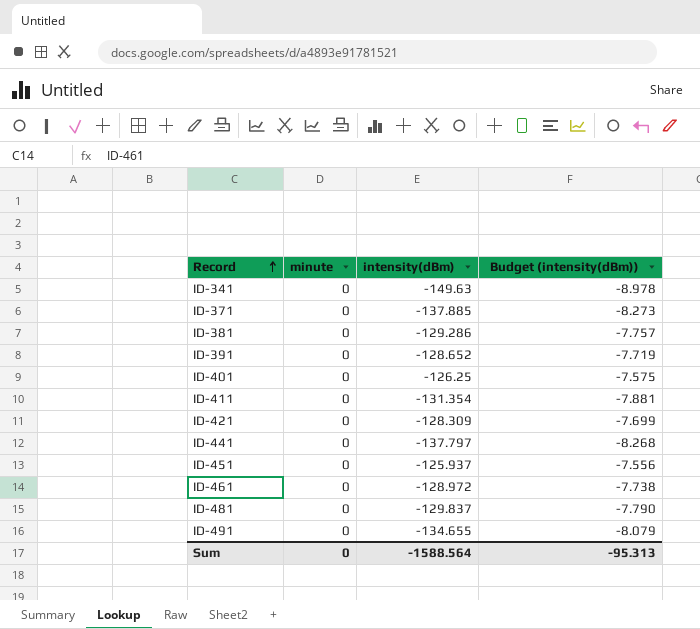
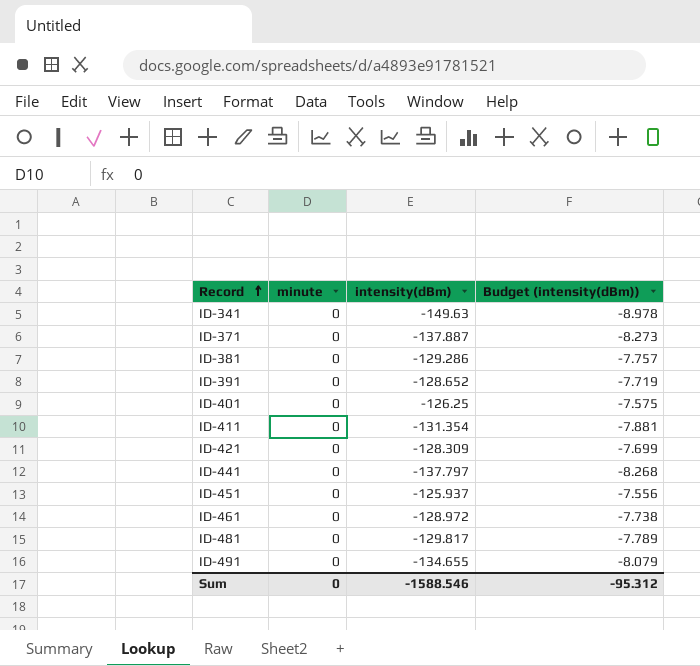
ID-371 | intensity(dBm): -137.885 -> -137.887
ID-481 | intensity(dBm): -129.837 -> -129.817
ID-481 | Budget (intensity(dBm)): -7.790 -> -7.789
Sum | intensity(dBm): -1588.564 -> -1588.546
Sum | Budget (intensity(dBm)): -95.313 -> -95.312

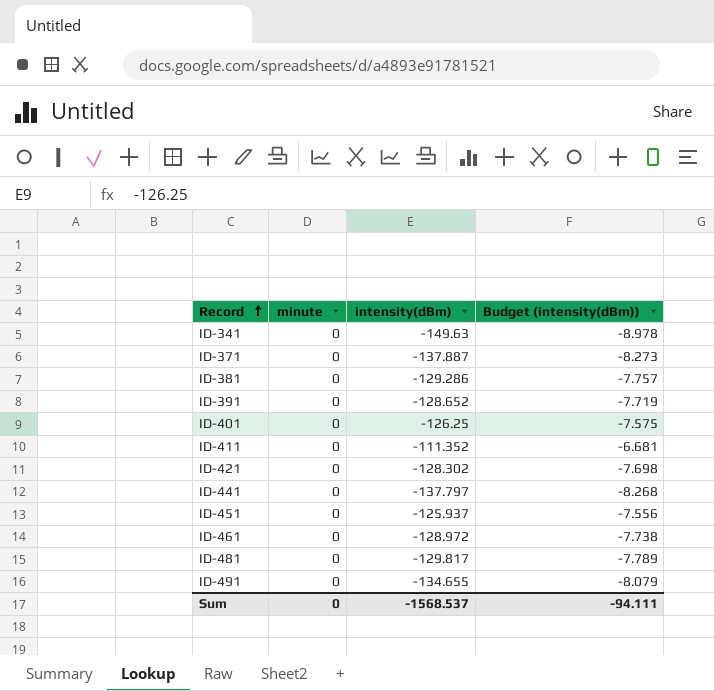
ID-411 | intensity(dBm): -131.354 -> -111.352
ID-411 | Budget (intensity(dBm)): -7.881 -> -6.681
ID-421 | intensity(dBm): -128.309 -> -128.302
ID-421 | Budget (intensity(dBm)): -7.699 -> -7.698
Sum | intensity(dBm): -1588.546 -> -1568.537
Sum | Budget (intensity(dBm)): -95.312 -> -94.111

